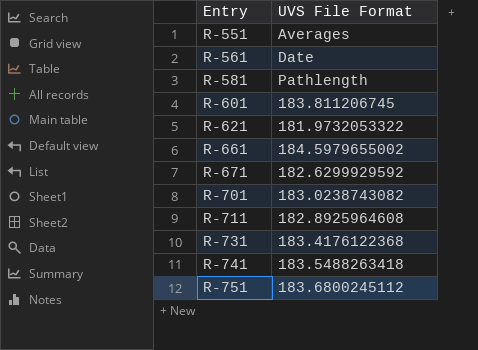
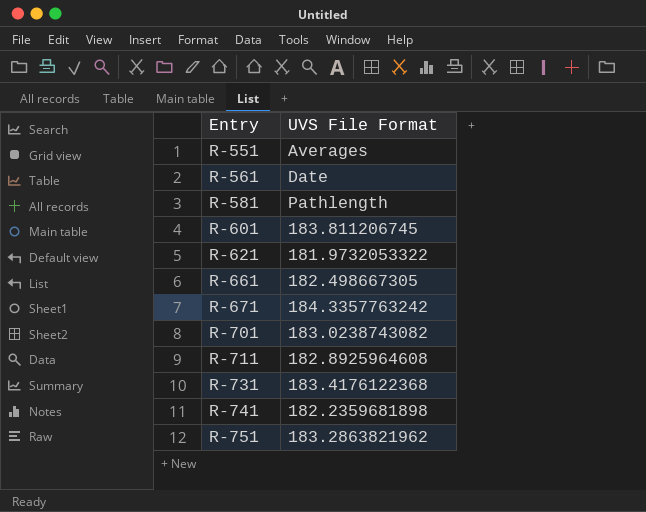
R-661 | UVS File Format: 184.5979655002 -> 182.498667305
R-671 | UVS File Format: 182.6299929592 -> 184.3357763242
R-741 | UVS File Format: 183.5488263418 -> 182.2359681898
R-751 | UVS File Format: 183.6800245112 -> 183.2863821962

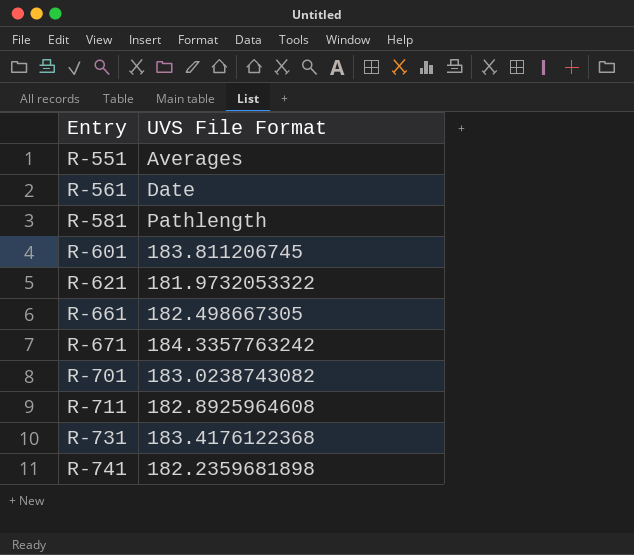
row R-751: 183.2863821962 -> none

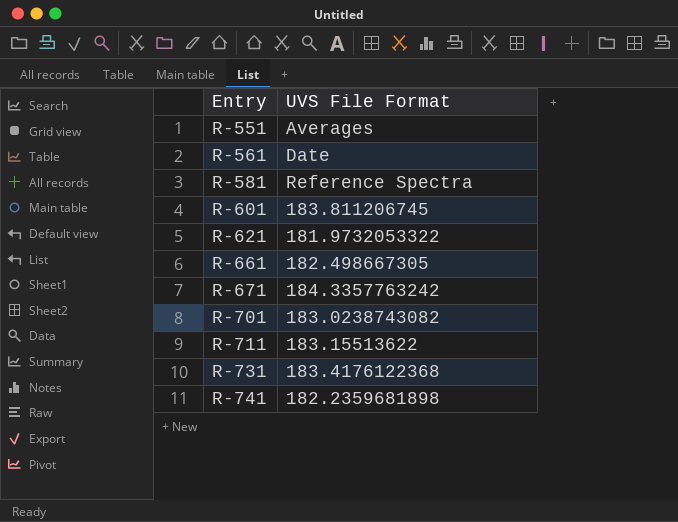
R-581 | UVS File Format: Pathlength -> Reference Spectra
R-711 | UVS File Format: 182.8925964608 -> 183.15513622

